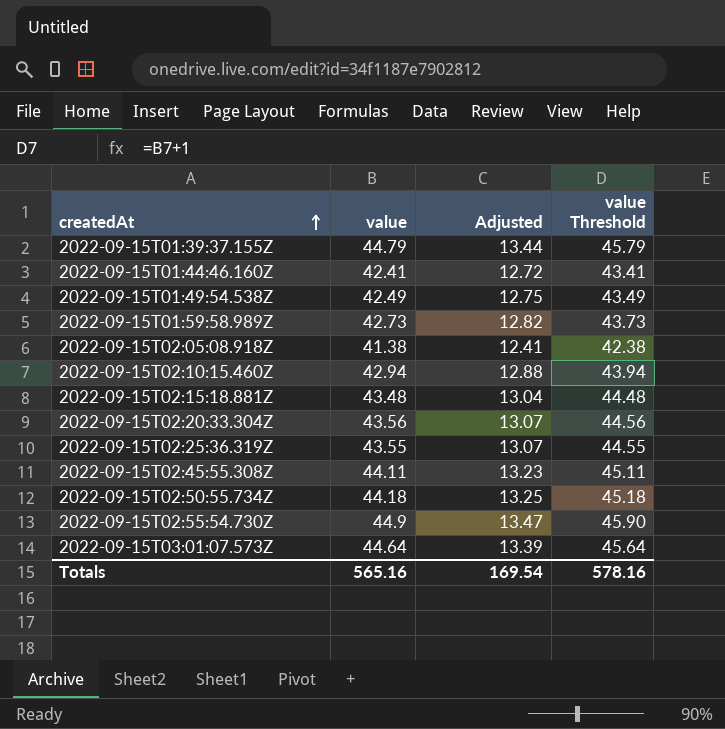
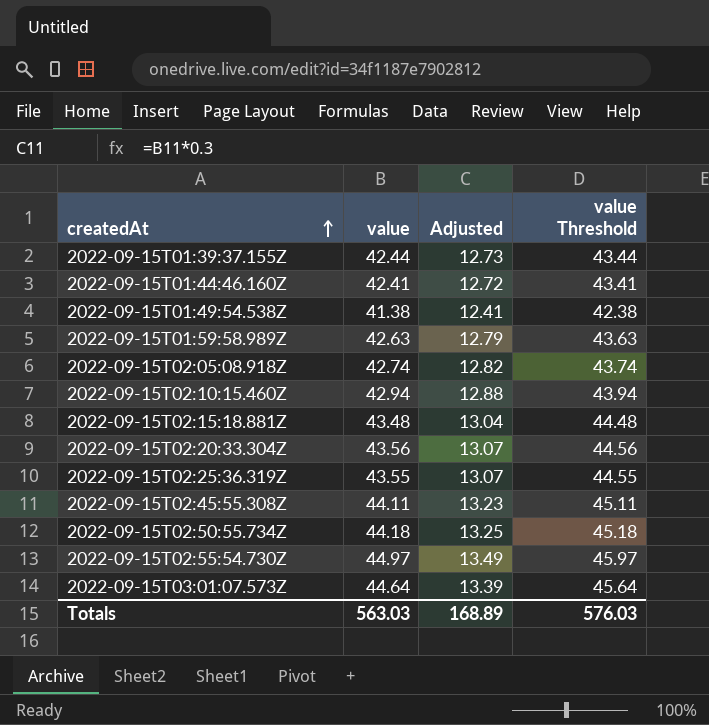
2022-09-15T01:39:37.155Z | value: 44.79 -> 42.44
2022-09-15T01:39:37.155Z | Adjusted: 13.44 -> 12.73
2022-09-15T01:39:37.155Z | value Threshold: 45.79 -> 43.44
2022-09-15T01:49:54.538Z | value: 42.49 -> 41.38
2022-09-15T01:49:54.538Z | Adjusted: 12.75 -> 12.41
2022-09-15T01:49:54.538Z | value Threshold: 43.49 -> 42.38
2022-09-15T01:59:58.989Z | value: 42.73 -> 42.63
2022-09-15T01:59:58.989Z | Adjusted: 12.82 -> 12.79
2022-09-15T01:59:58.989Z | value Threshold: 43.73 -> 43.63
2022-09-15T02:05:08.918Z | value: 41.38 -> 42.74
2022-09-15T02:05:08.918Z | Adjusted: 12.41 -> 12.82
2022-09-15T02:05:08.918Z | value Threshold: 42.38 -> 43.74
2022-09-15T02:55:54.730Z | value: 44.9 -> 44.97
2022-09-15T02:55:54.730Z | Adjusted: 13.47 -> 13.49
2022-09-15T02:55:54.730Z | value Threshold: 45.90 -> 45.97
Totals | value: 565.16 -> 563.03
Totals | Adjusted: 169.54 -> 168.89
Totals | value Threshold: 578.16 -> 576.03

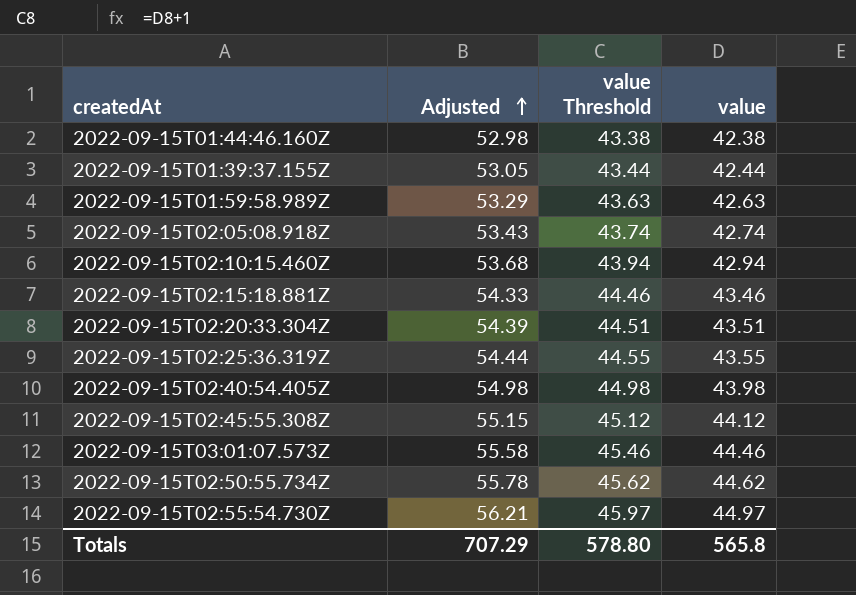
row order: createdAt ascending -> Adjusted ascending
column Adjusted | formula: [value] * 0.3 -> [value] * 1.25
column value | position: 2 -> 4
row 2022-09-15T01:49:54.538Z: 41.38 | 12.41 | 42.38 -> none
2022-09-15T01:44:46.160Z | value Threshold: 43.41 -> 43.38
2022-09-15T01:44:46.160Z | value: 42.41 -> 42.38
2022-09-15T02:15:18.881Z | value Threshold: 44.48 -> 44.46
2022-09-15T02:15:18.881Z | value: 43.48 -> 43.46
2022-09-15T02:20:33.304Z | value Threshold: 44.56 -> 44.51
2022-09-15T02:20:33.304Z | value: 43.56 -> 43.51
row 2022-09-15T02:40:54.405Z: none -> 54.98 | 44.98 | 43.98
2022-09-15T02:45:55.308Z | value Threshold: 45.11 -> 45.12
2022-09-15T02:45:55.308Z | value: 44.11 -> 44.12
2022-09-15T03:01:07.573Z | value Threshold: 45.64 -> 45.46
2022-09-15T03:01:07.573Z | value: 44.64 -> 44.46
2022-09-15T02:50:55.734Z | value Threshold: 45.18 -> 45.62
2022-09-15T02:50:55.734Z | value: 44.18 -> 44.62
Totals | Adjusted: 168.89 -> 707.29
Totals | value Threshold: 576.03 -> 578.80
Totals | value: 563.03 -> 565.8

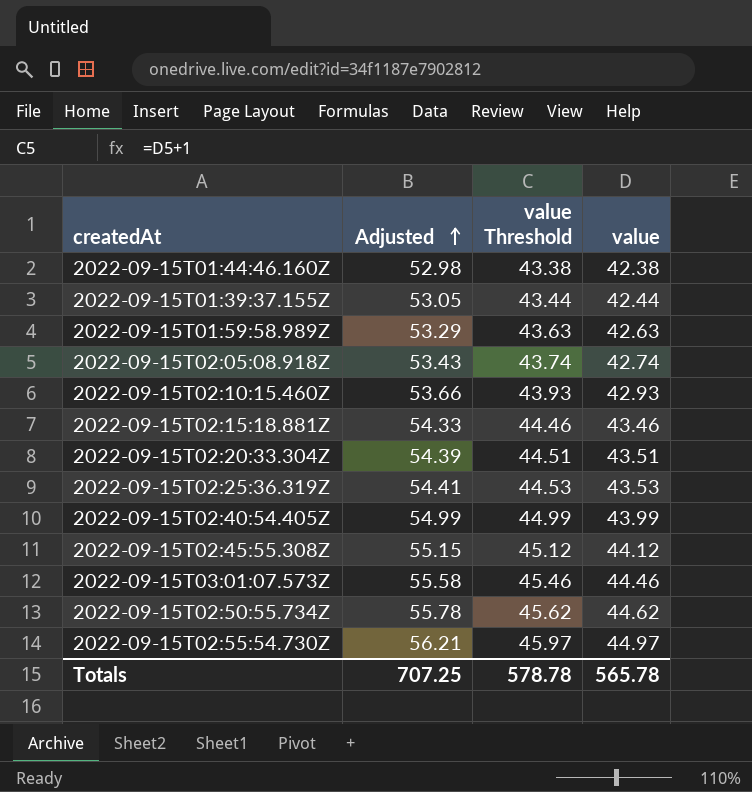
2022-09-15T02:10:15.460Z | Adjusted: 53.68 -> 53.66
2022-09-15T02:10:15.460Z | value Threshold: 43.94 -> 43.93
2022-09-15T02:10:15.460Z | value: 42.94 -> 42.93
2022-09-15T02:25:36.319Z | Adjusted: 54.44 -> 54.41
2022-09-15T02:25:36.319Z | value Threshold: 44.55 -> 44.53
2022-09-15T02:25:36.319Z | value: 43.55 -> 43.53
2022-09-15T02:40:54.405Z | Adjusted: 54.98 -> 54.99
2022-09-15T02:40:54.405Z | value Threshold: 44.98 -> 44.99
2022-09-15T02:40:54.405Z | value: 43.98 -> 43.99
Totals | Adjusted: 707.29 -> 707.25
Totals | value Threshold: 578.80 -> 578.78
Totals | value: 565.8 -> 565.78

